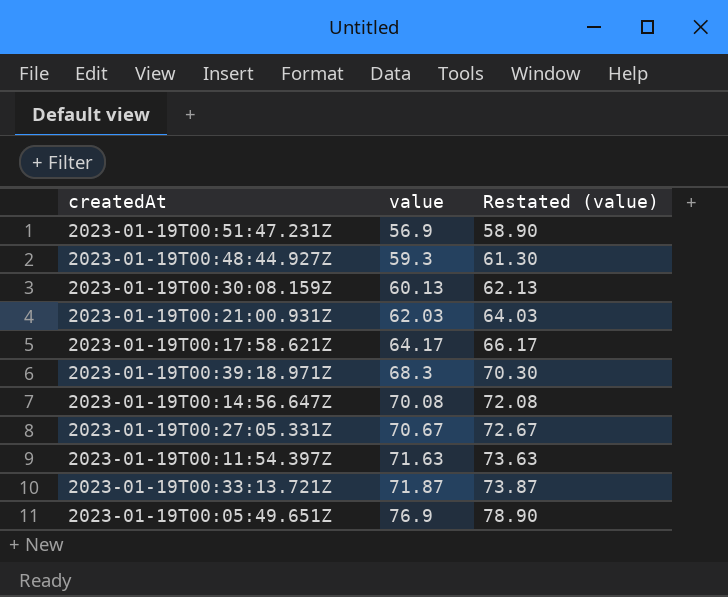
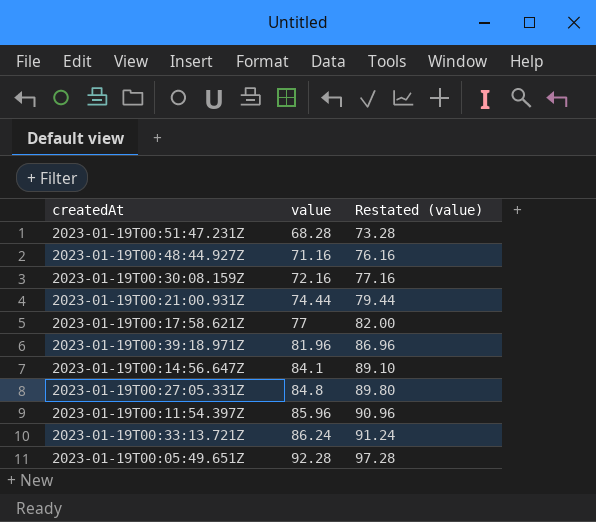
column Restated (value) | formula: [value] + 2 -> [value] + 5
2023-01-19T00:51:47.231Z | value: 56.9 -> 68.28
2023-01-19T00:48:44.927Z | value: 59.3 -> 71.16
2023-01-19T00:30:08.159Z | value: 60.13 -> 72.16
2023-01-19T00:21:00.931Z | value: 62.03 -> 74.44
2023-01-19T00:17:58.621Z | value: 64.17 -> 77
2023-01-19T00:39:18.971Z | value: 68.3 -> 81.96
2023-01-19T00:14:56.647Z | value: 70.08 -> 84.1
2023-01-19T00:27:05.331Z | value: 70.67 -> 84.8
2023-01-19T00:11:54.397Z | value: 71.63 -> 85.96
2023-01-19T00:33:13.721Z | value: 71.87 -> 86.24
2023-01-19T00:05:49.651Z | value: 76.9 -> 92.28

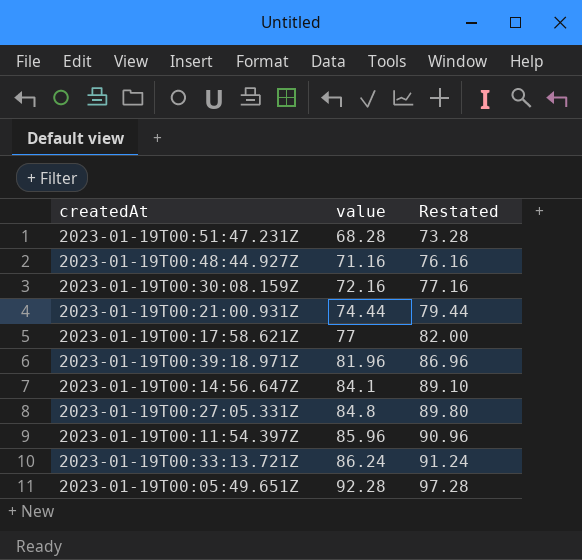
column name: Restated (value) -> Restated

